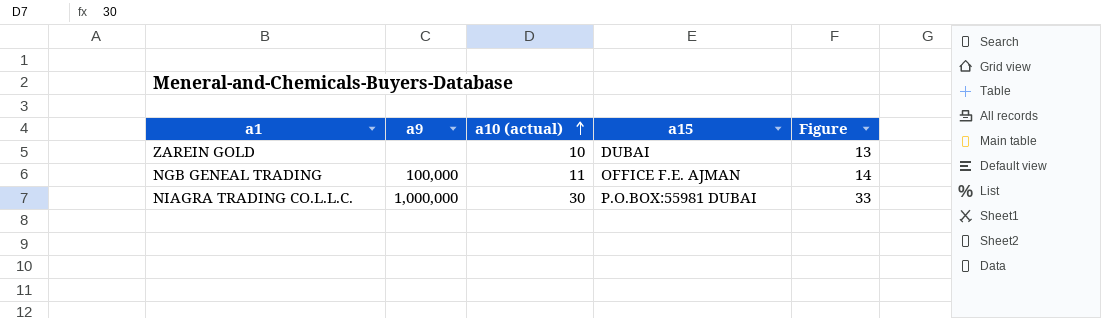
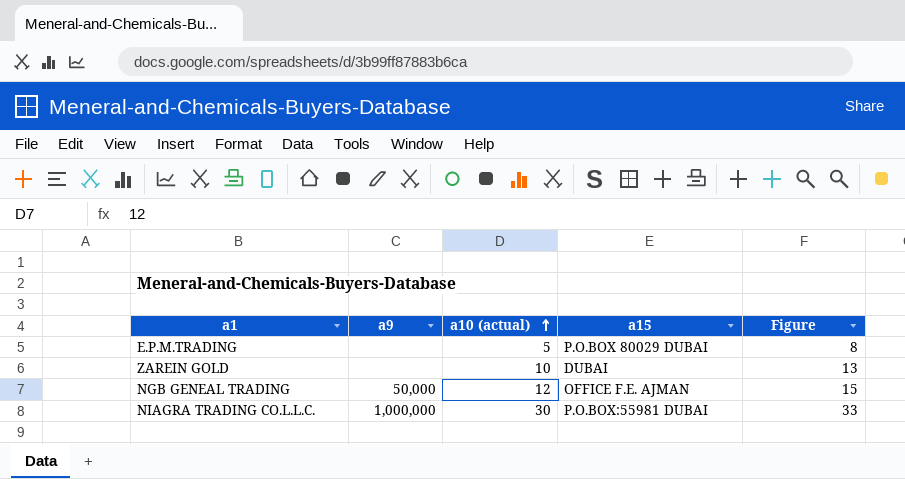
row E.P.M.TRADING: none -> none | 5 | P.O.BOX 80029 DUBAI | 8
NGB GENEAL TRADING | a9: 100,000 -> 50,000
NGB GENEAL TRADING | a10 (actual): 11 -> 12
NGB GENEAL TRADING | Figure: 14 -> 15

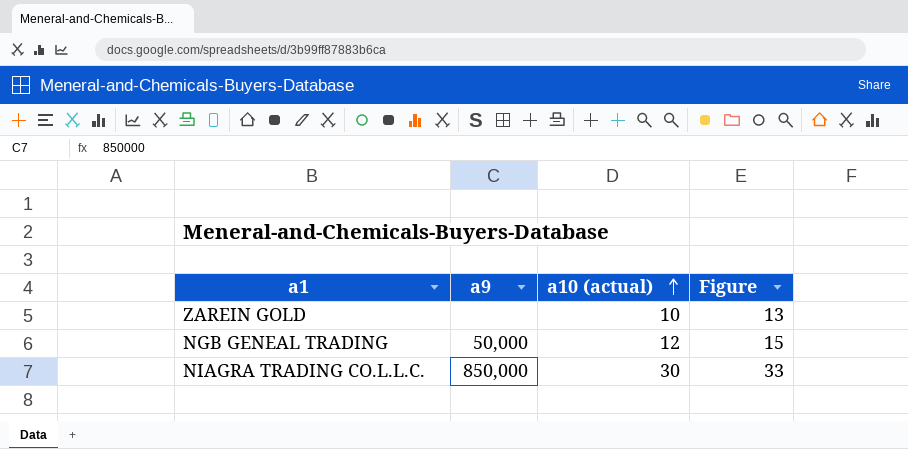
column a15 | position: 4 -> none
row E.P.M.TRADING: none | 5 | P.O.BOX 80029 DUBAI | 8 -> none
NIAGRA TRADING CO.L.L.C. | a9: 1,000,000 -> 850,000

